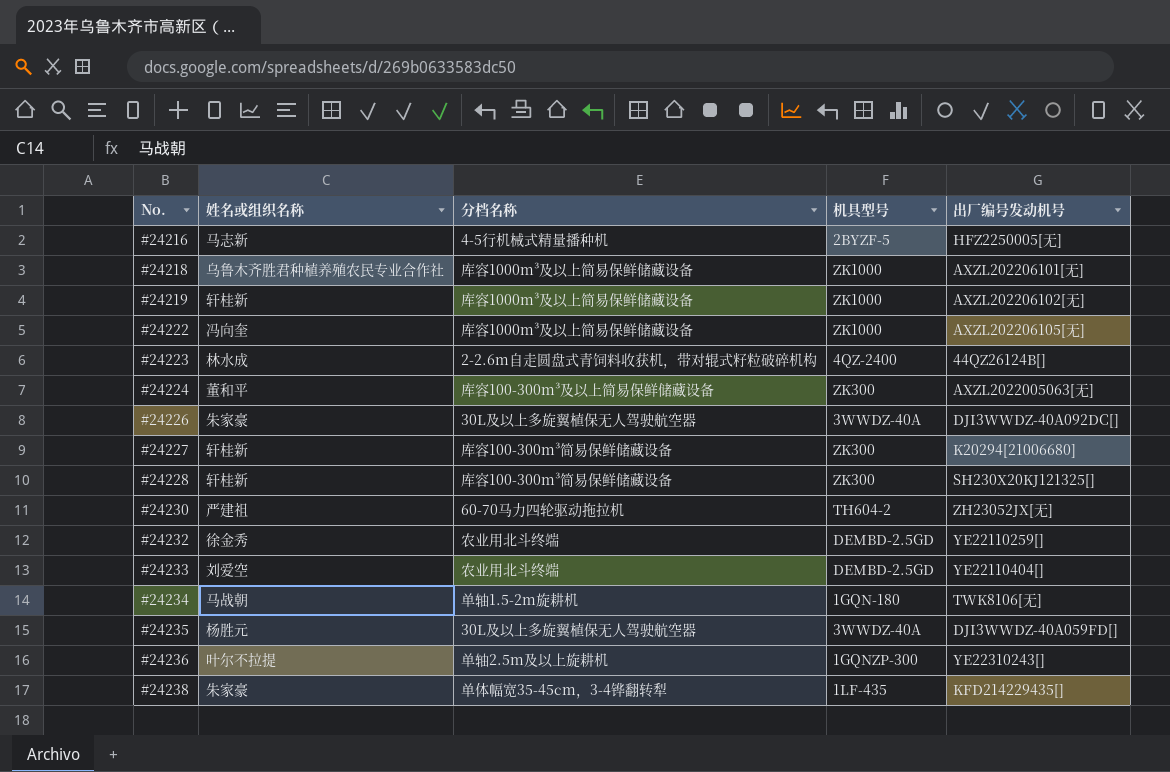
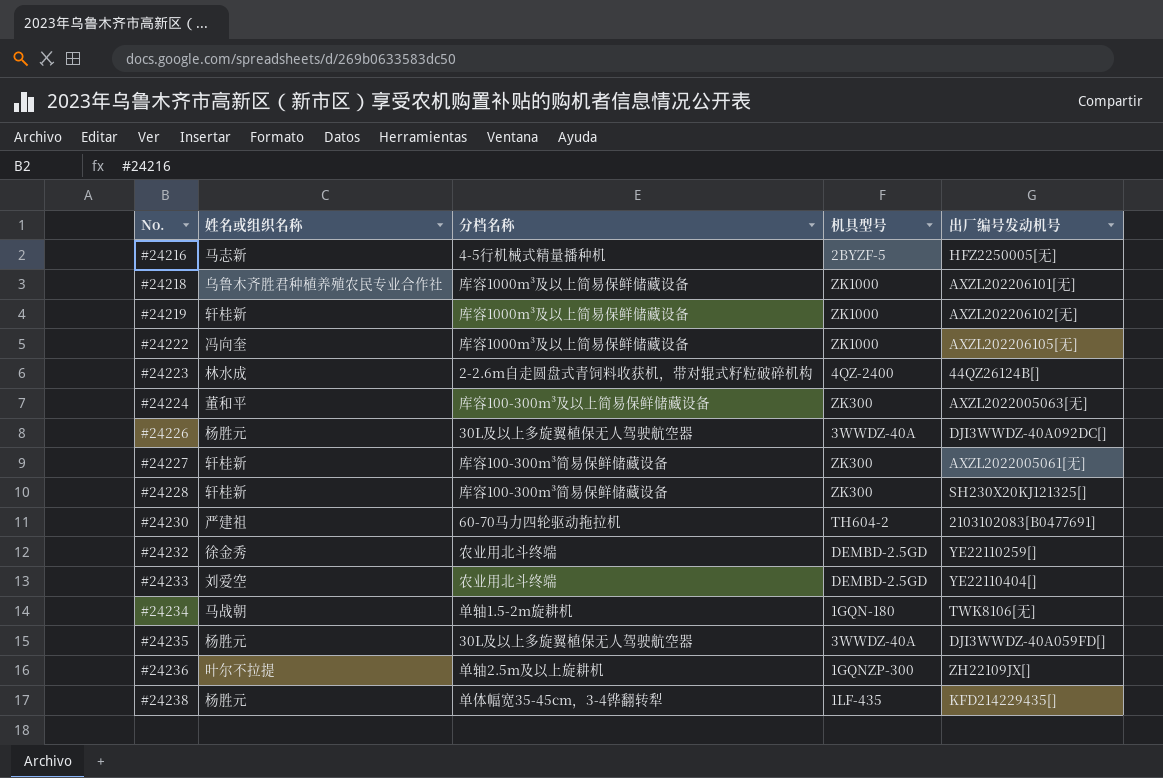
#24226 | 姓名或组织名称: 朱家豪 -> 杨胜元
#24227 | 出厂编号发动机号: K20294[21006680] -> AXZL2022005061[无]
#24230 | 出厂编号发动机号: ZH23052JX[无] -> 2103102083[B0477691]
#24236 | 出厂编号发动机号: YE22310243[] -> ZH22109JX[]
#24238 | 姓名或组织名称: 朱家豪 -> 杨胜元

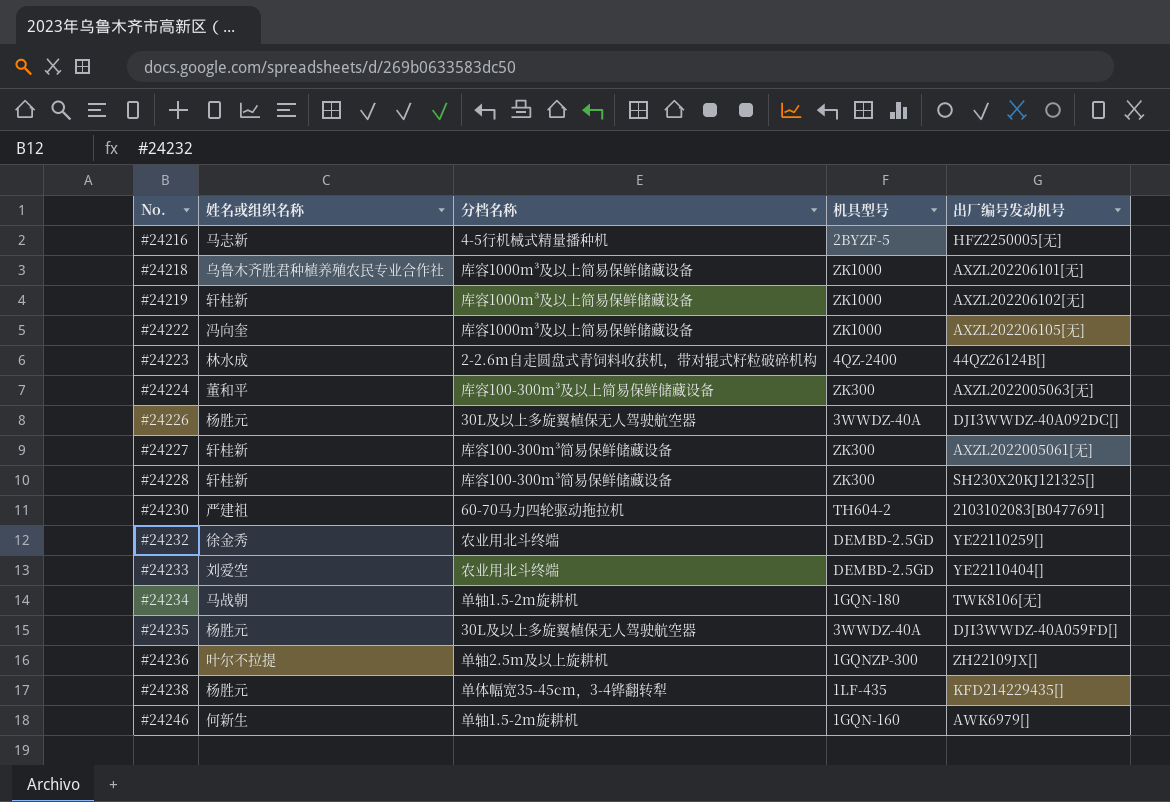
row #24246: none -> 何新生 | 单轴1.5-2m旋耕机 | 1GQN-160 | AWK6979[]

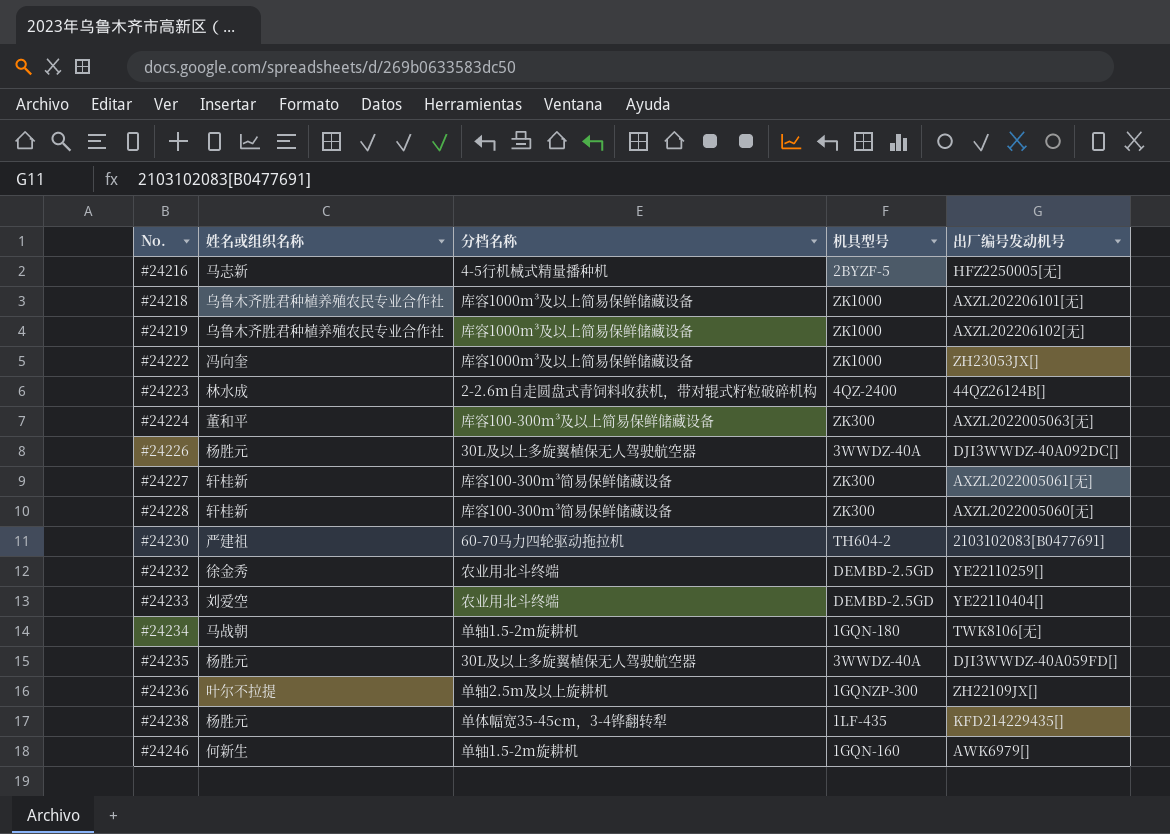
#24219 | 姓名或组织名称: 轩桂新 -> 乌鲁木齐胜君种植养殖农民专业合作社
#24222 | 出厂编号发动机号: AXZL202206105[无] -> ZH23053JX[]
#24228 | 出厂编号发动机号: SH230X20KJ121325[] -> AXZL2022005060[无]

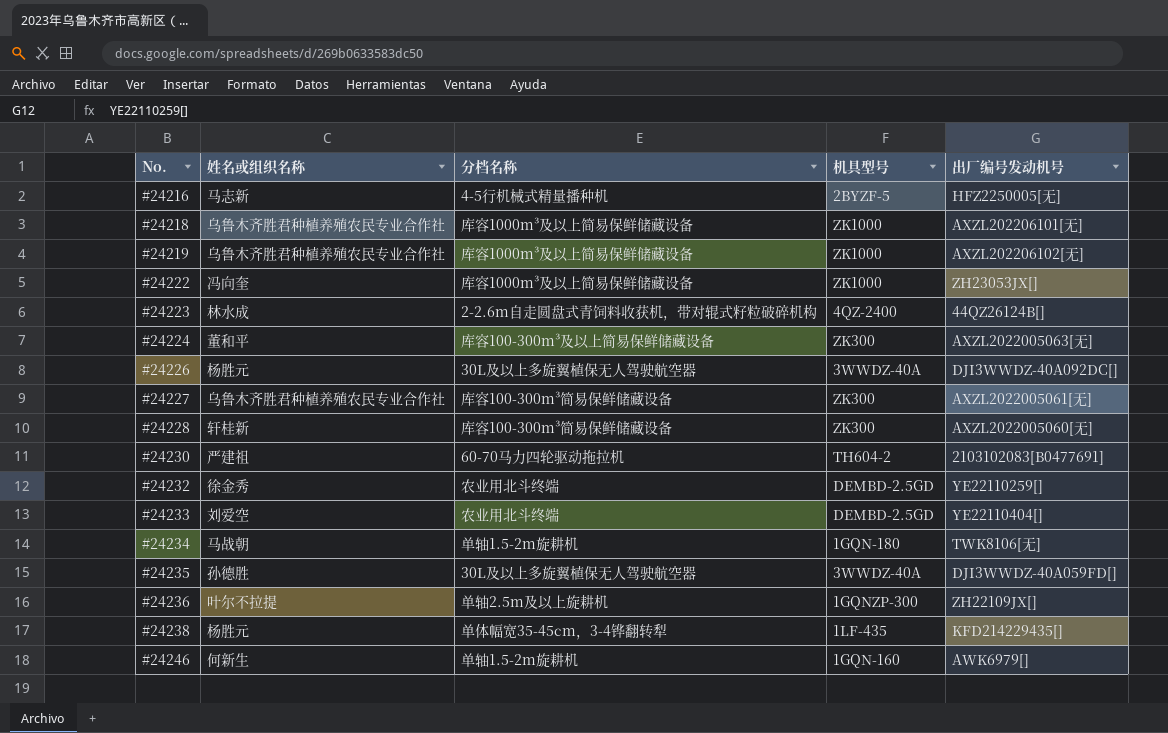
#24227 | 姓名或组织名称: 轩桂新 -> 乌鲁木齐胜君种植养殖农民专业合作社
#24235 | 姓名或组织名称: 杨胜元 -> 孙德胜

